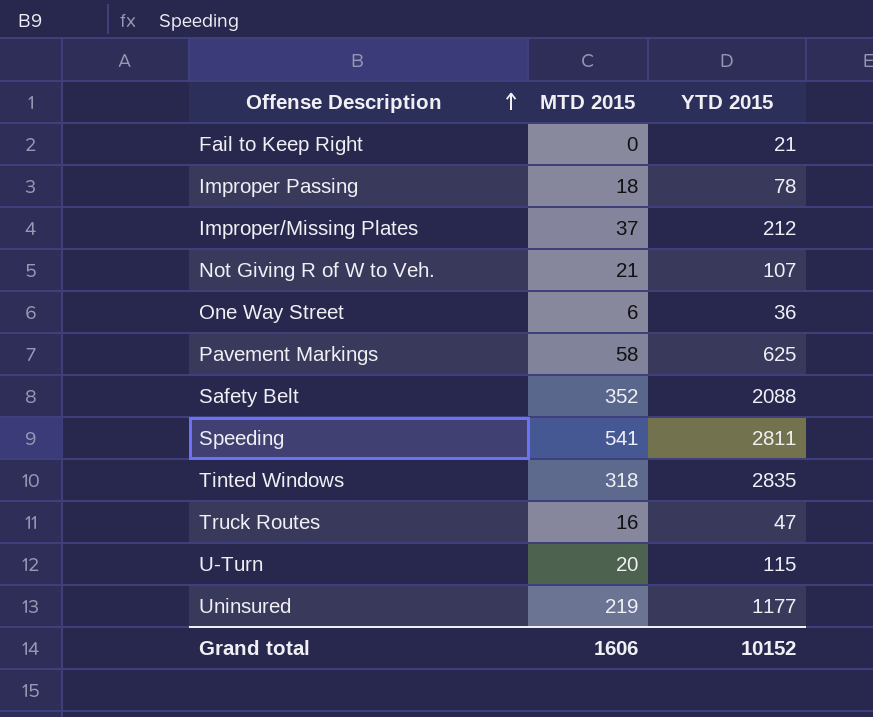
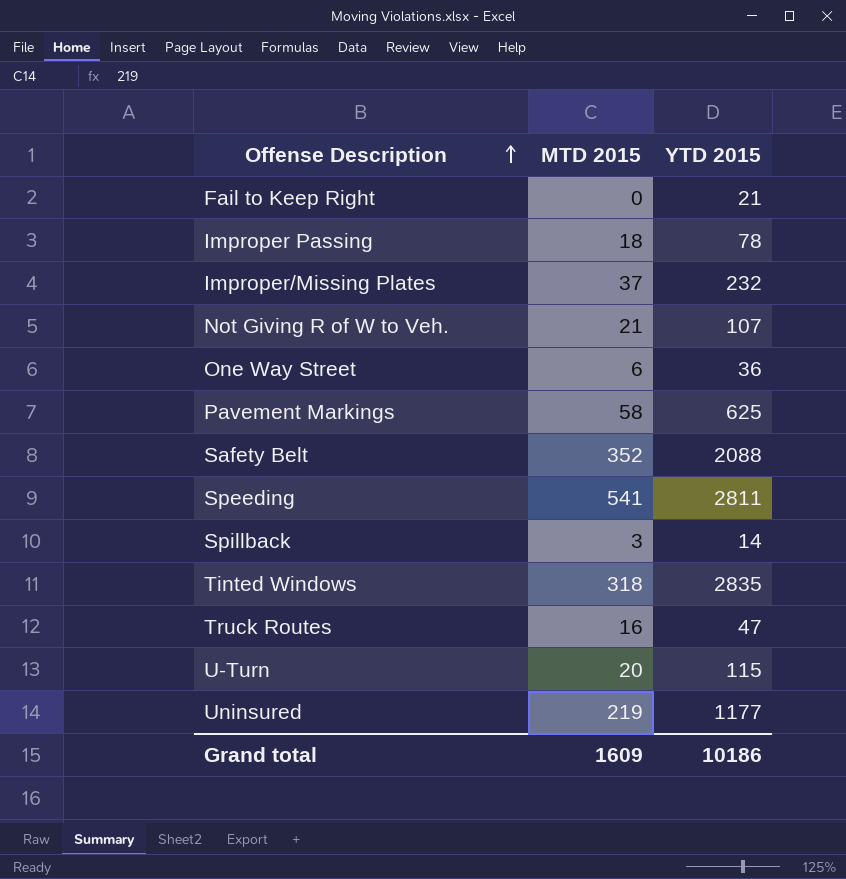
Improper/Missing Plates | YTD 2015: 212 -> 232
row Spillback: none -> 3 | 14
Grand total | MTD 2015: 1606 -> 1609
Grand total | YTD 2015: 10152 -> 10186

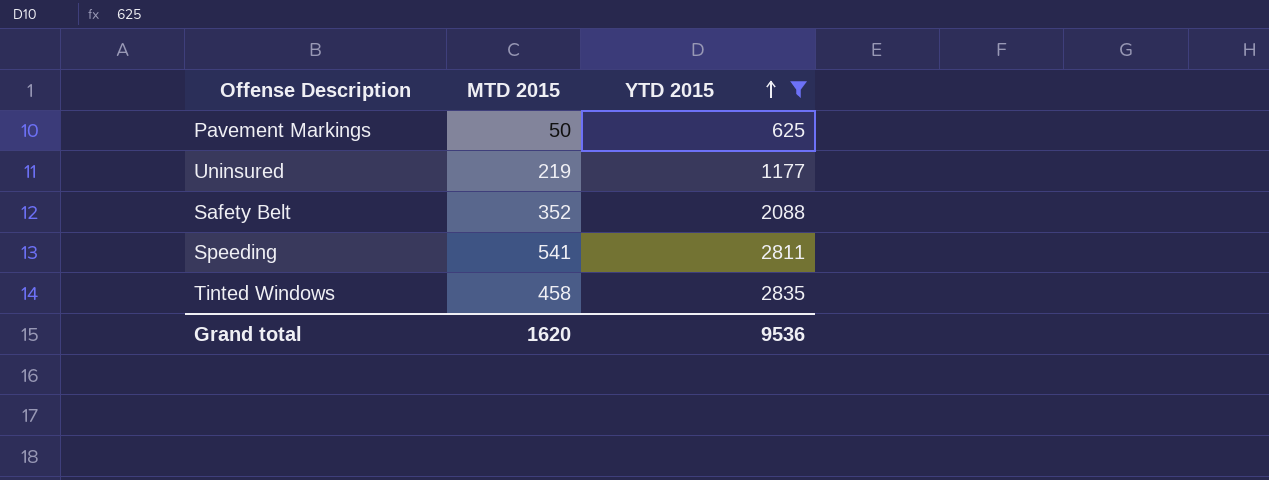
filter: none -> YTD 2015 >= 625
row order: Offense Description ascending -> YTD 2015 ascending
Pavement Markings | MTD 2015: 58 -> 50
Tinted Windows | MTD 2015: 318 -> 458
Grand total | MTD 2015: 1609 -> 1620
Grand total | YTD 2015: 10186 -> 9536

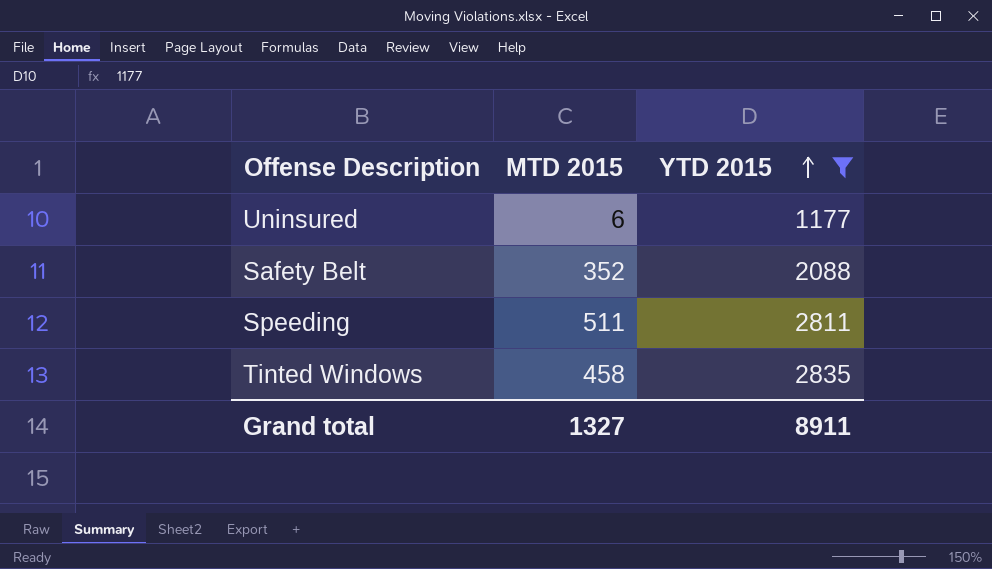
row Pavement Markings: 50 | 625 -> none
Uninsured | MTD 2015: 219 -> 6
Speeding | MTD 2015: 541 -> 511
Grand total | MTD 2015: 1620 -> 1327
Grand total | YTD 2015: 9536 -> 8911

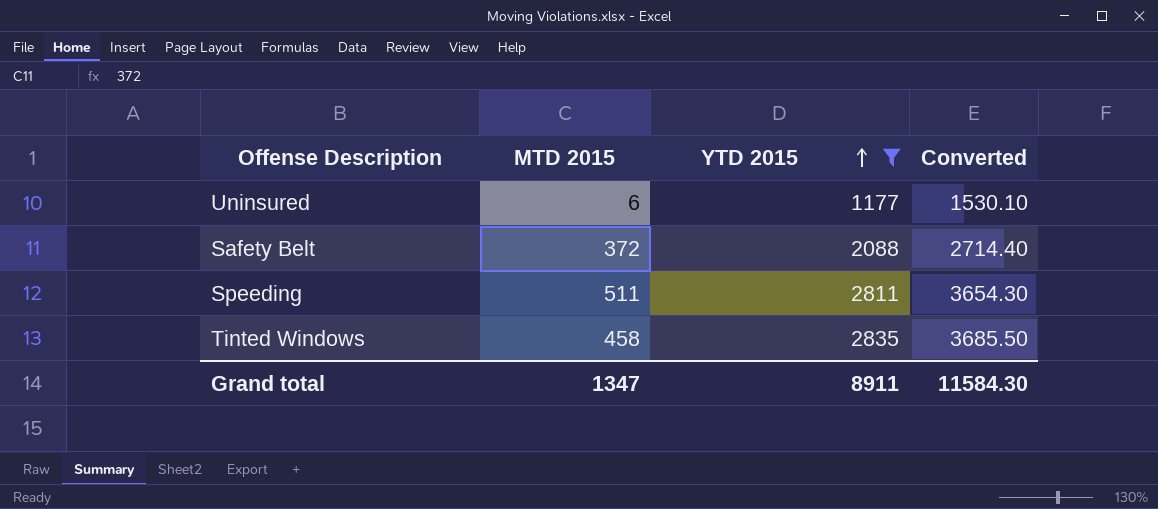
column Converted | formula: none -> [YTD 2015] * 1.3
Safety Belt | MTD 2015: 352 -> 372
Grand total | MTD 2015: 1327 -> 1347

